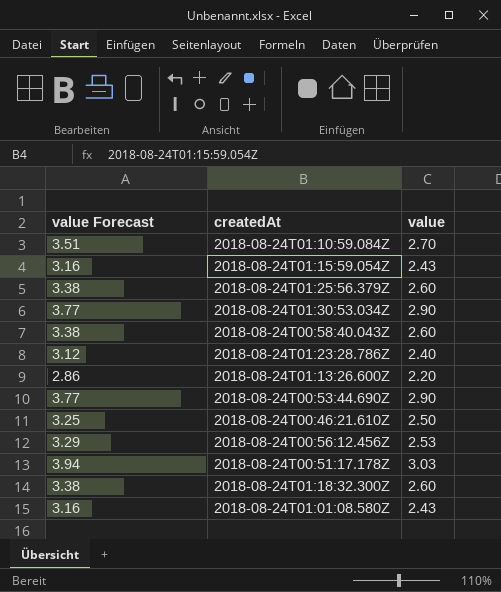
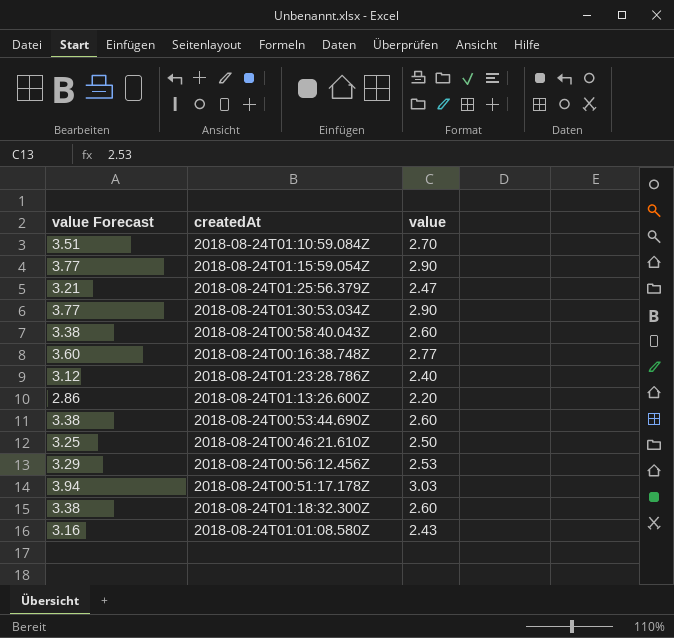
2018-08-24T01:15:59.054Z | value Forecast: 3.16 -> 3.77
2018-08-24T01:15:59.054Z | value: 2.43 -> 2.90
2018-08-24T01:25:56.379Z | value Forecast: 3.38 -> 3.21
2018-08-24T01:25:56.379Z | value: 2.60 -> 2.47
row 2018-08-24T00:16:38.748Z: none -> 3.60 | 2.77
2018-08-24T00:53:44.690Z | value Forecast: 3.77 -> 3.38
2018-08-24T00:53:44.690Z | value: 2.90 -> 2.60

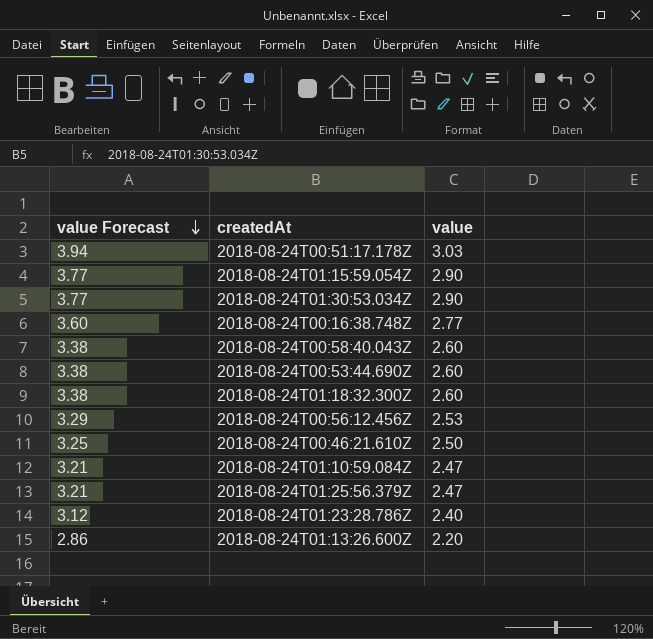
row order: none -> value Forecast descending
row 2018-08-24T01:01:08.580Z: 3.16 | 2.43 -> none
2018-08-24T01:10:59.084Z | value Forecast: 3.51 -> 3.21
2018-08-24T01:10:59.084Z | value: 2.70 -> 2.47

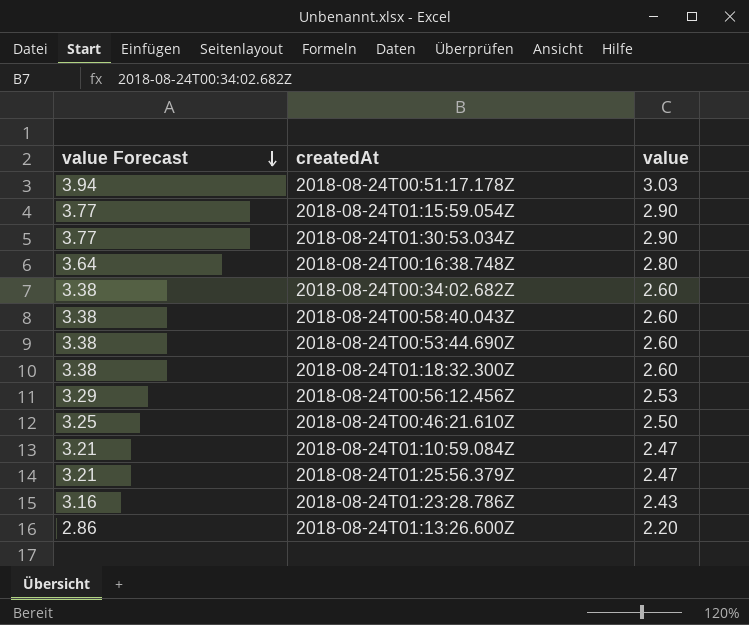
2018-08-24T00:16:38.748Z | value Forecast: 3.60 -> 3.64
2018-08-24T00:16:38.748Z | value: 2.77 -> 2.80
row 2018-08-24T00:34:02.682Z: none -> 3.38 | 2.60
2018-08-24T01:23:28.786Z | value Forecast: 3.12 -> 3.16
2018-08-24T01:23:28.786Z | value: 2.40 -> 2.43

